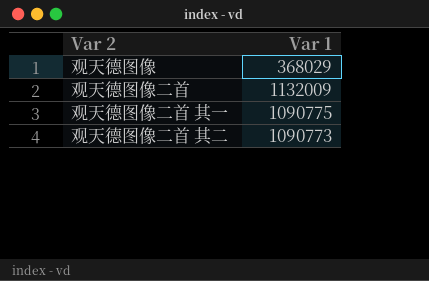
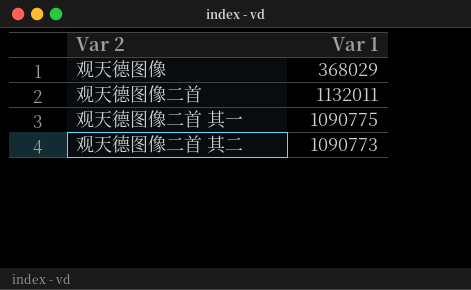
观天德图像二首 | Var 1: 1132009 -> 1132011

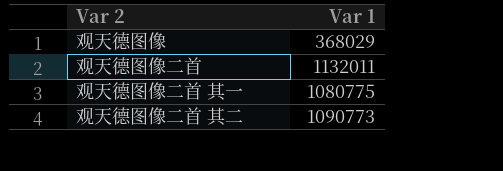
观天德图像二首 其一 | Var 1: 1090775 -> 1080775

